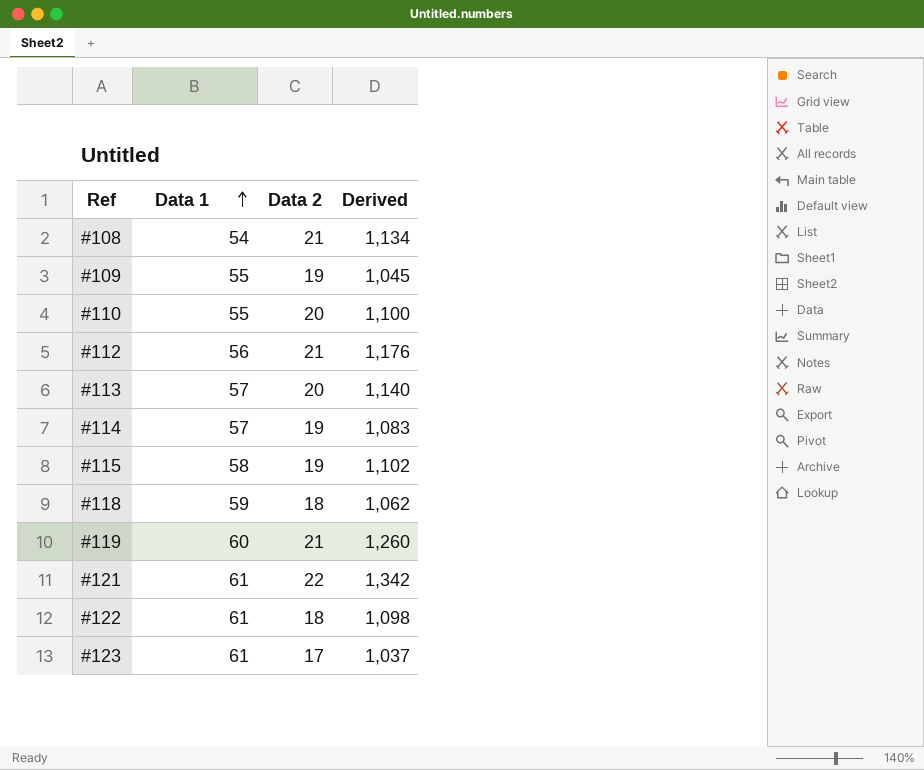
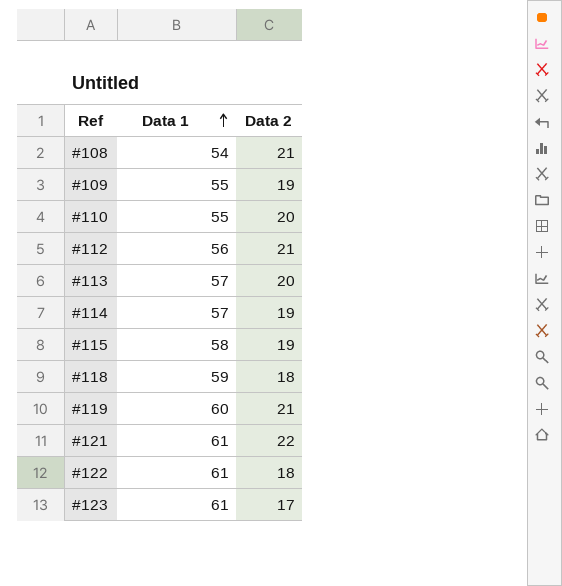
column Derived | formula: [Data 1] * [Data 2] -> none

